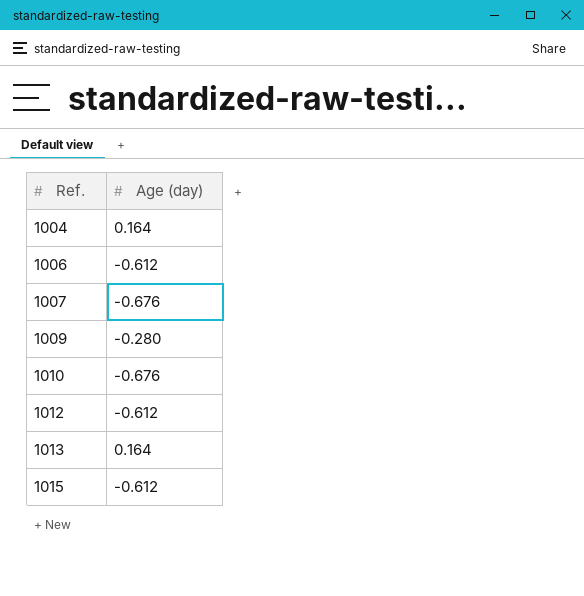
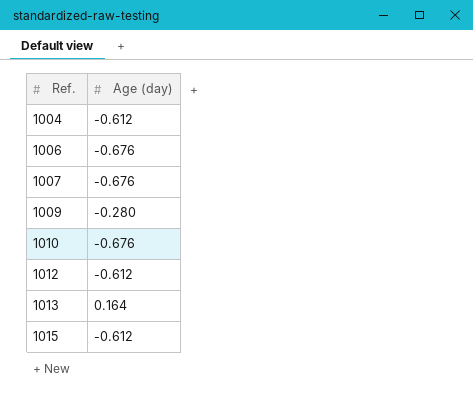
1004 | Age (day): 0.164 -> -0.612
1006 | Age (day): -0.612 -> -0.676

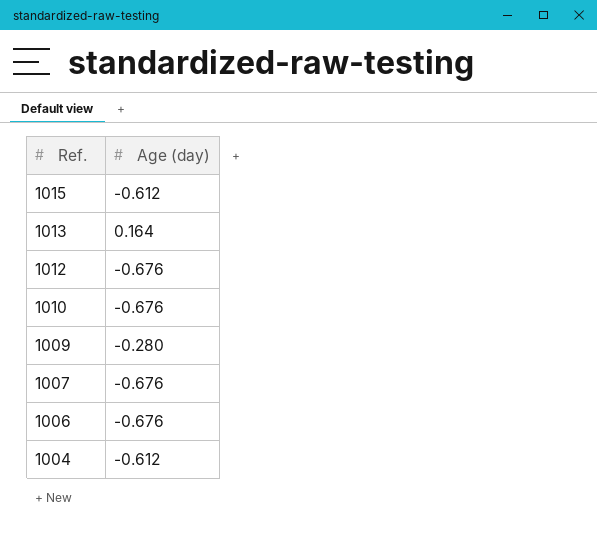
row order: Ref. ascending -> Ref. descending
1012 | Age (day): -0.612 -> -0.676

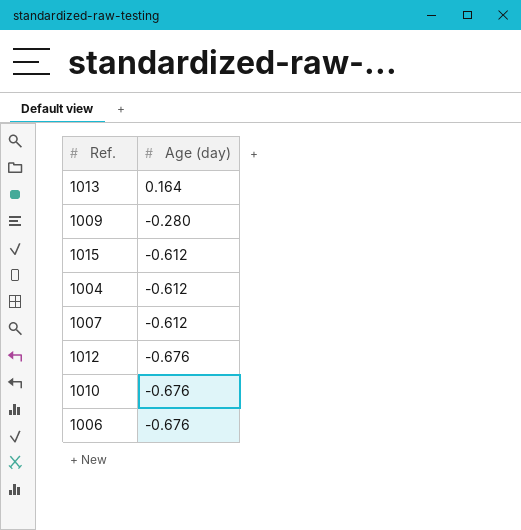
row order: Ref. descending -> Age (day) descending
1007 | Age (day): -0.676 -> -0.612

